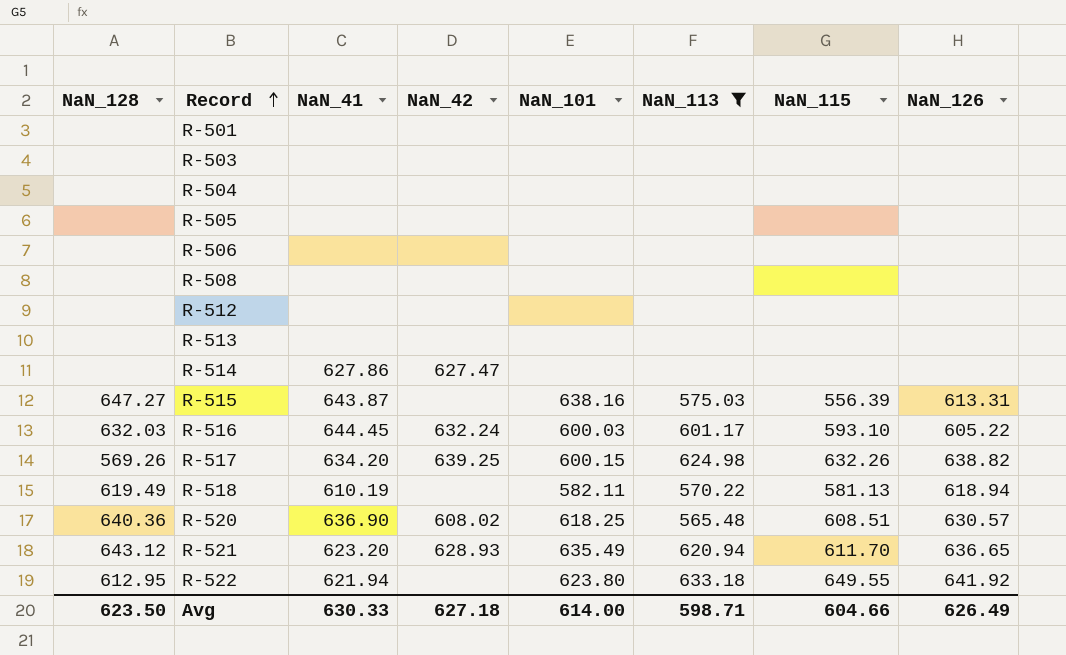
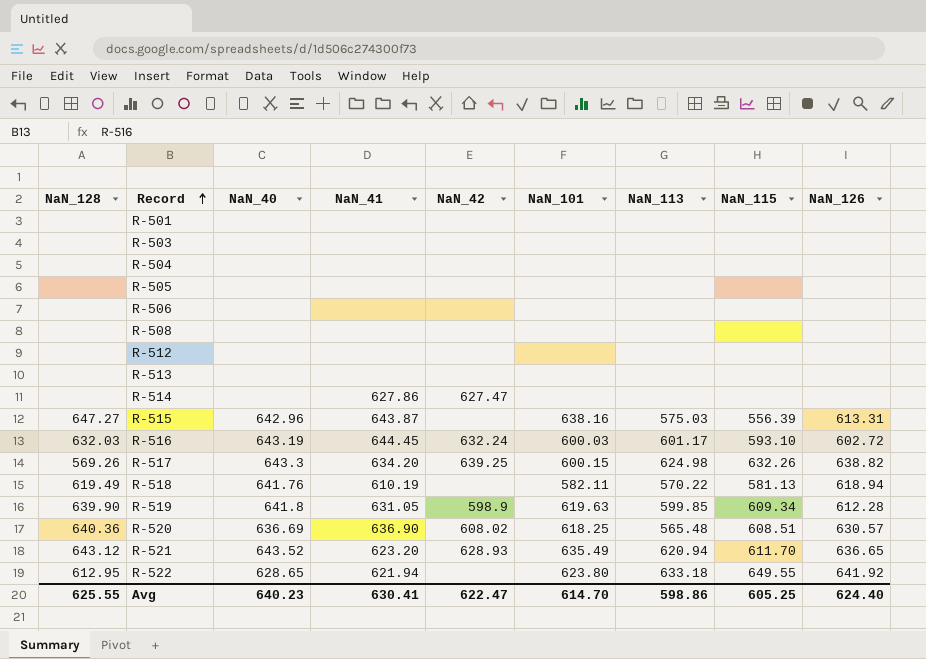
filter: NaN_113 != 599.85 -> none
column NaN_40 | position: none -> 3
R-516 | NaN_126: 605.22 -> 602.72
Avg | NaN_128: 623.50 -> 625.55
Avg | NaN_41: 630.33 -> 630.41
Avg | NaN_42: 627.18 -> 622.47
Avg | NaN_101: 614.00 -> 614.70
Avg | NaN_113: 598.71 -> 598.86
Avg | NaN_115: 604.66 -> 605.25
Avg | NaN_126: 626.49 -> 624.40

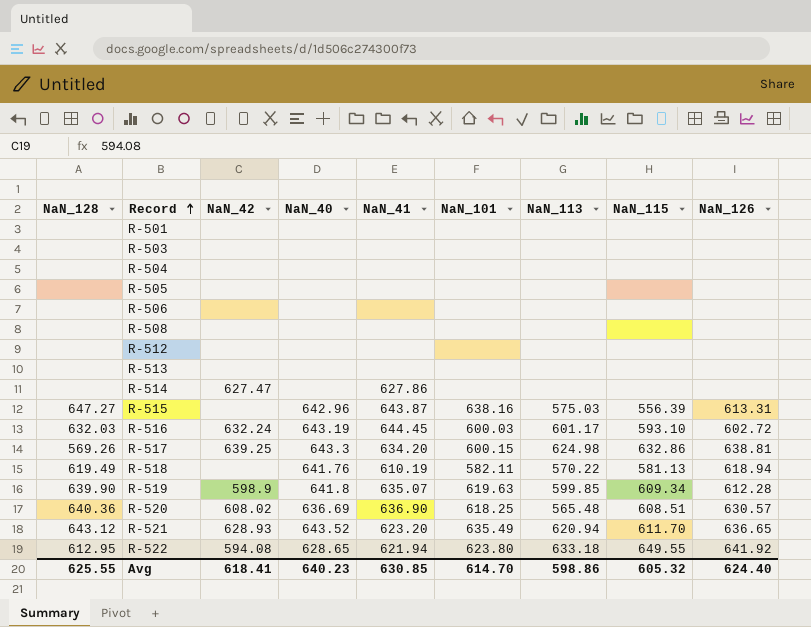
column NaN_42 | position: 5 -> 3
R-517 | NaN_115: 632.26 -> 632.86
R-517 | NaN_126: 638.82 -> 638.81
R-519 | NaN_41: 631.05 -> 635.07
R-522 | NaN_42: none -> 594.08
Avg | NaN_42: 622.47 -> 618.41
Avg | NaN_41: 630.41 -> 630.85
Avg | NaN_115: 605.25 -> 605.32

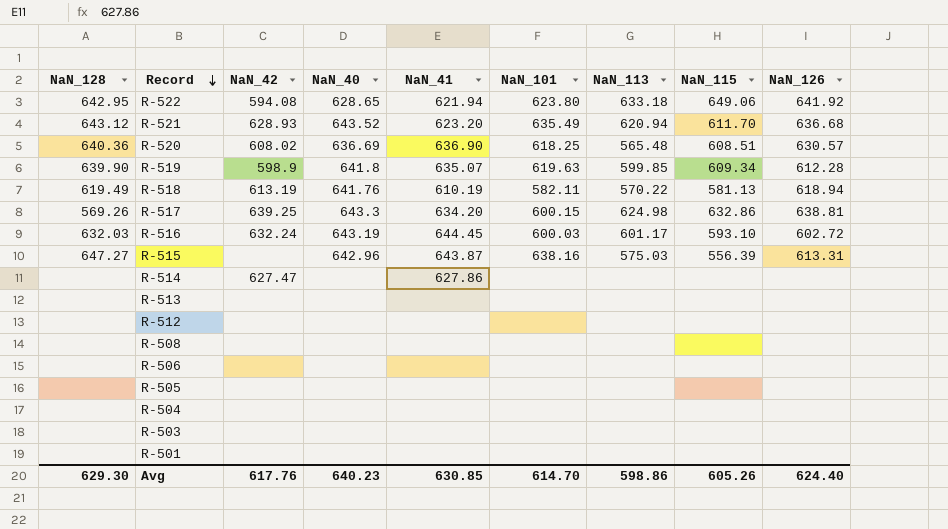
row order: Record ascending -> Record descending
R-522 | NaN_128: 612.95 -> 642.95
R-522 | NaN_115: 649.55 -> 649.06
R-521 | NaN_126: 636.65 -> 636.68
R-518 | NaN_42: none -> 613.19
Avg | NaN_128: 625.55 -> 629.30
Avg | NaN_42: 618.41 -> 617.76
Avg | NaN_115: 605.32 -> 605.26

